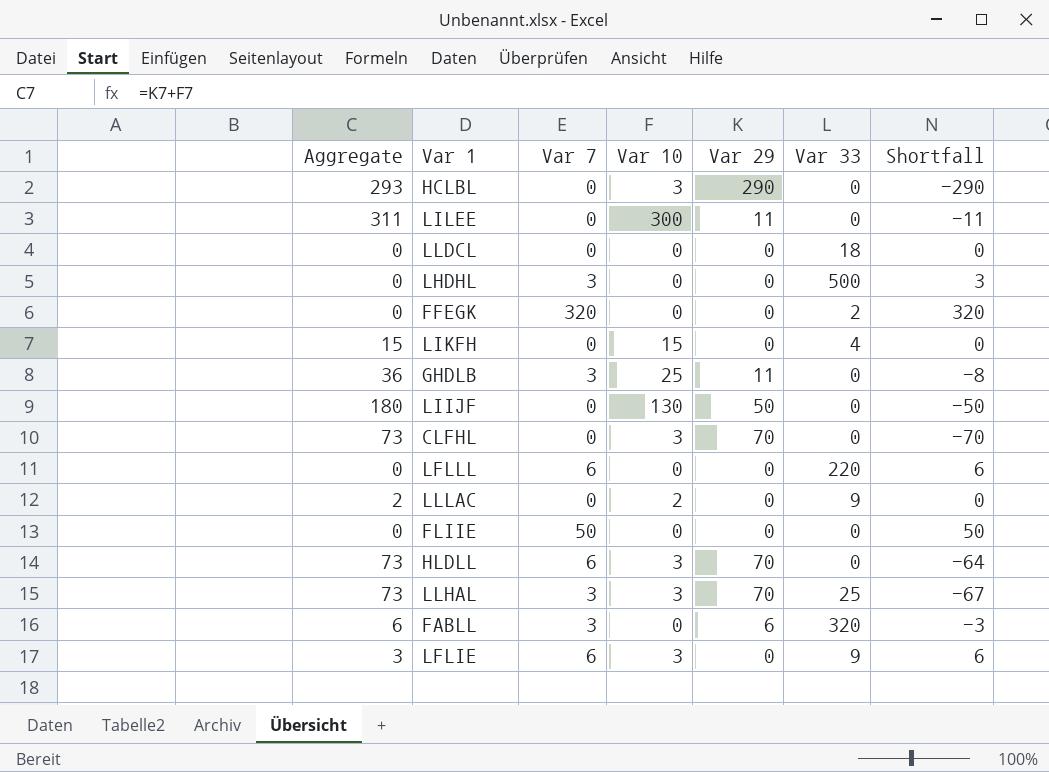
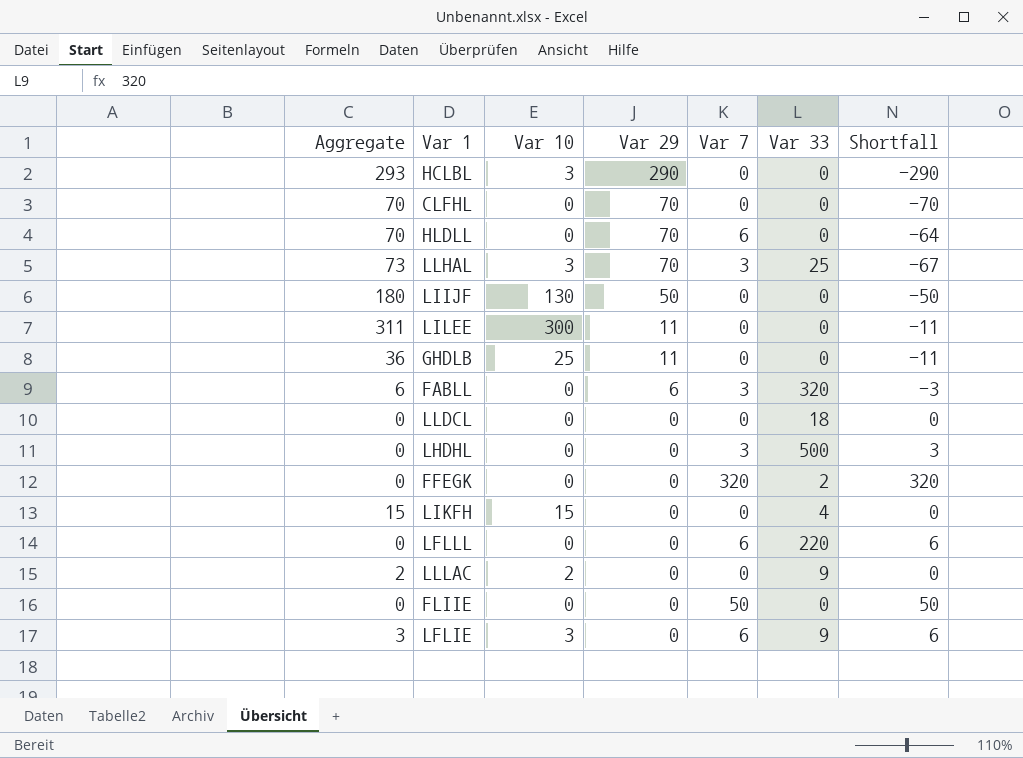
row order: none -> Var 29 descending
column Var 7 | position: 3 -> 5
CLFHL | Aggregate: 73 -> 70
CLFHL | Var 10: 3 -> 0
HLDLL | Aggregate: 73 -> 70
HLDLL | Var 10: 3 -> 0
GHDLB | Var 7: 3 -> 0
GHDLB | Shortfall: -8 -> -11

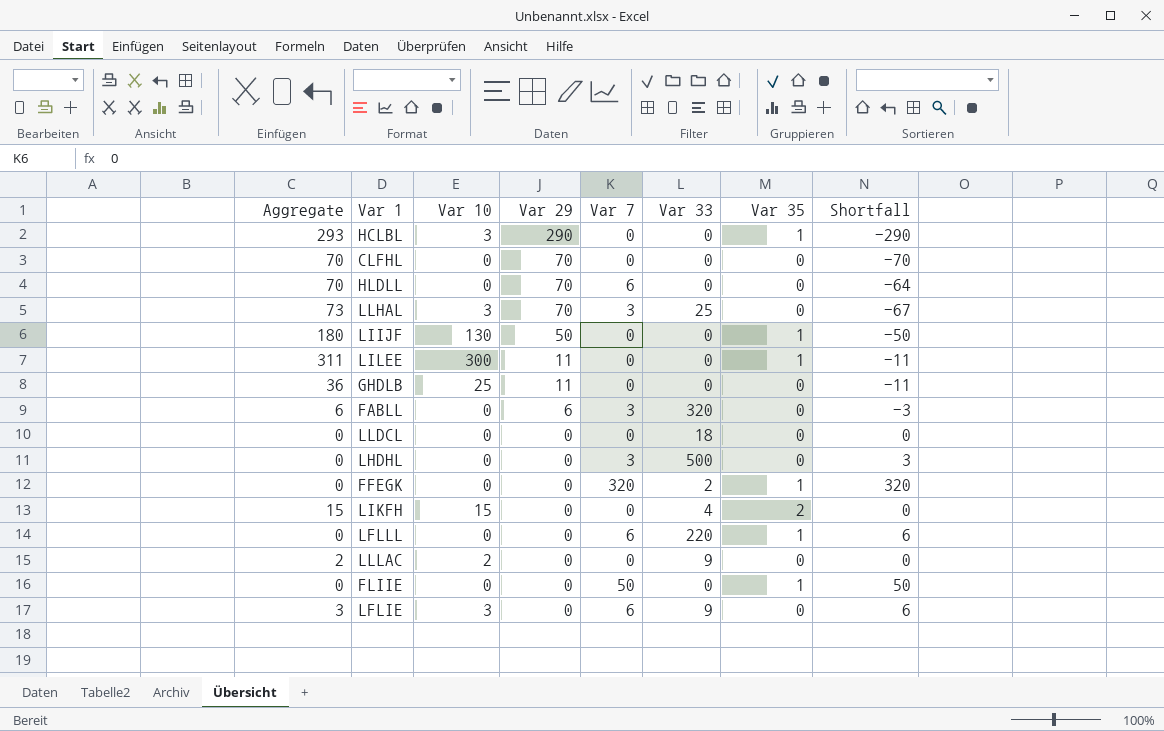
column Var 35 | position: none -> 7

